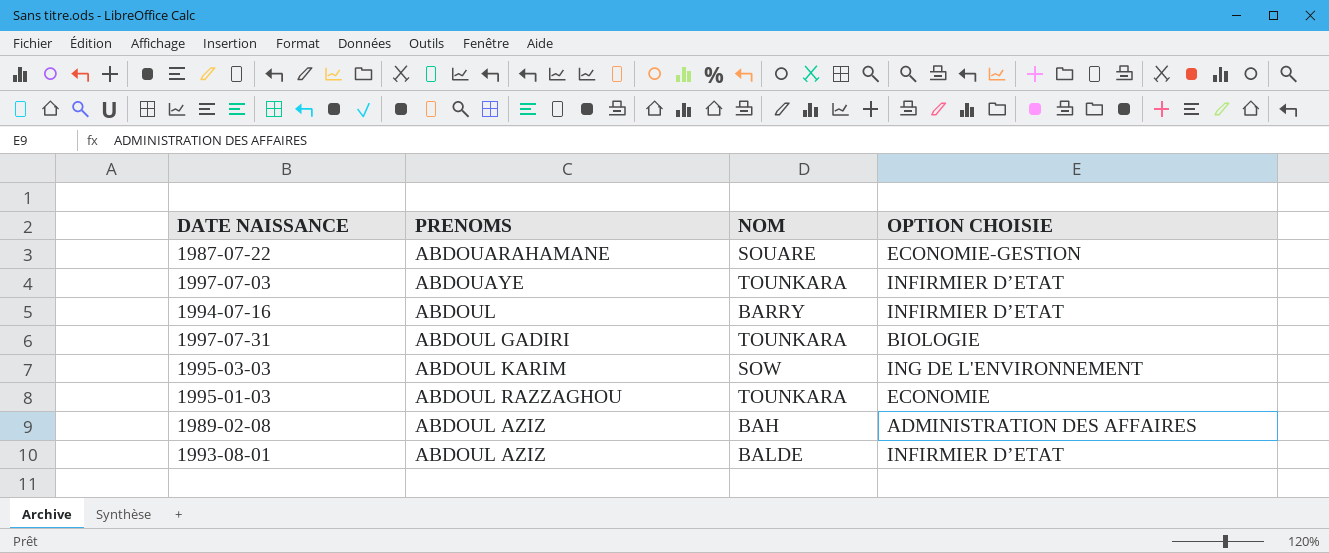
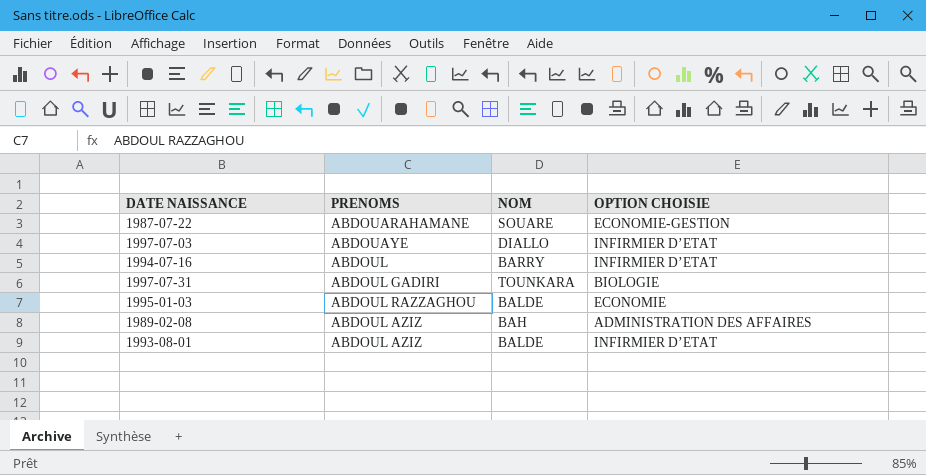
row 1995-03-03: ABDOUL KARIM | SOW | ING DE L'ENVIRONNEMENT -> none
1997-07-03 | NOM: TOUNKARA -> DIALLO
1995-01-03 | NOM: TOUNKARA -> BALDE

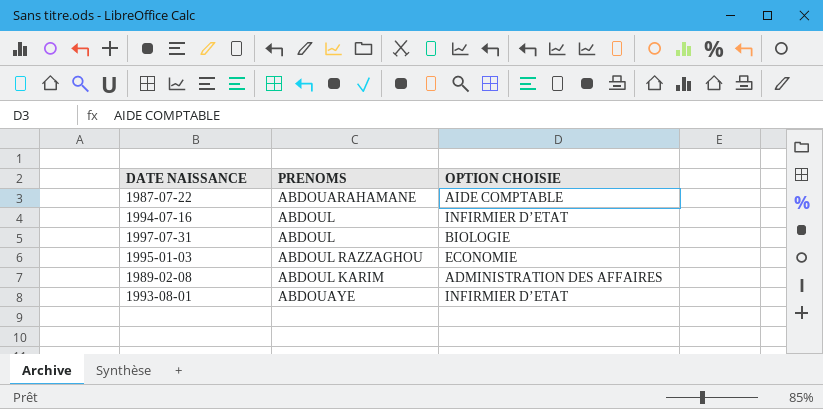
column NOM | position: 3 -> none
row 1997-07-03: ABDOUAYE | DIALLO | INFIRMIER D’ETAT -> none
1987-07-22 | OPTION CHOISIE: ECONOMIE-GESTION -> AIDE COMPTABLE
1997-07-31 | PRENOMS: ABDOUL GADIRI -> ABDOUL
1989-02-08 | PRENOMS: ABDOUL AZIZ -> ABDOUL KARIM
1993-08-01 | PRENOMS: ABDOUL AZIZ -> ABDOUAYE

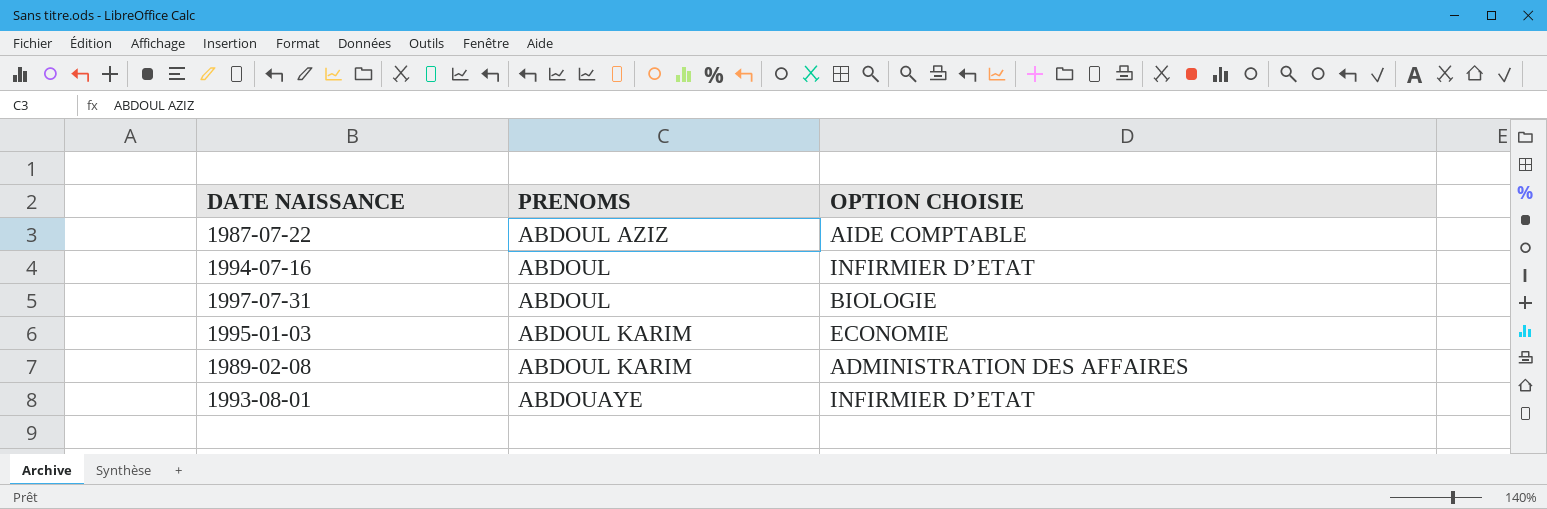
1987-07-22 | PRENOMS: ABDOUARAHAMANE -> ABDOUL AZIZ
1995-01-03 | PRENOMS: ABDOUL RAZZAGHOU -> ABDOUL KARIM

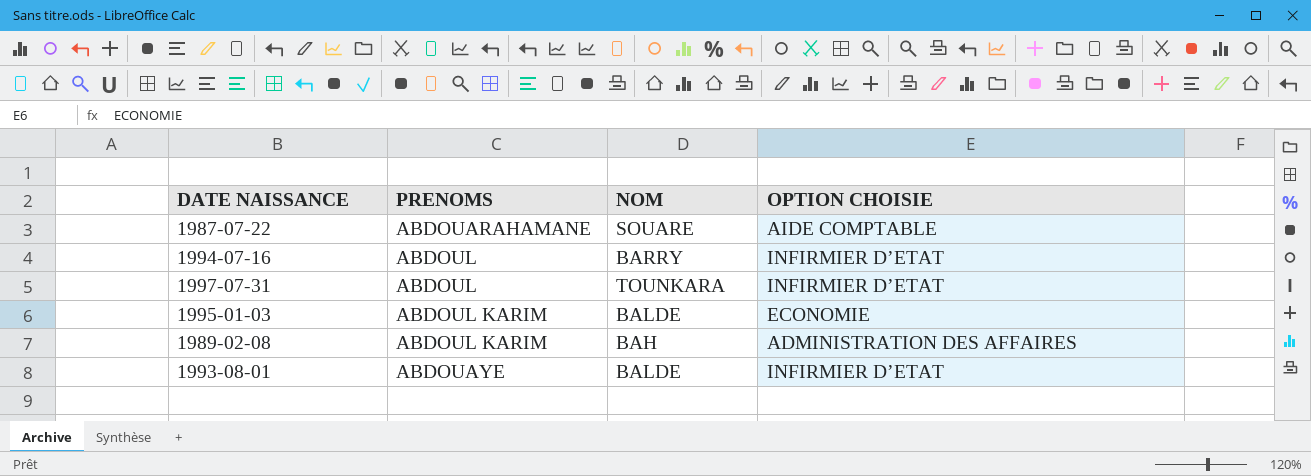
column NOM | position: none -> 3
1987-07-22 | PRENOMS: ABDOUL AZIZ -> ABDOUARAHAMANE
1997-07-31 | OPTION CHOISIE: BIOLOGIE -> INFIRMIER D’ETAT

